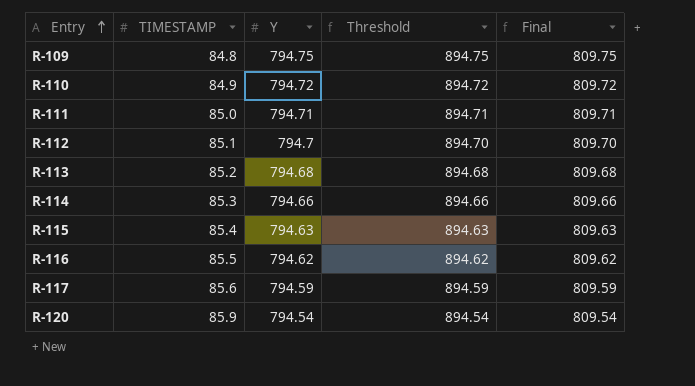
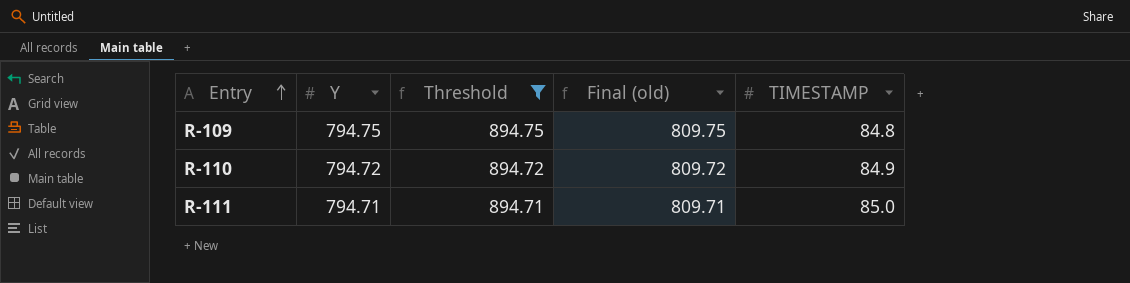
filter: none -> Threshold >= 894.71
column name: Final -> Final (old)
column TIMESTAMP | position: 2 -> 5

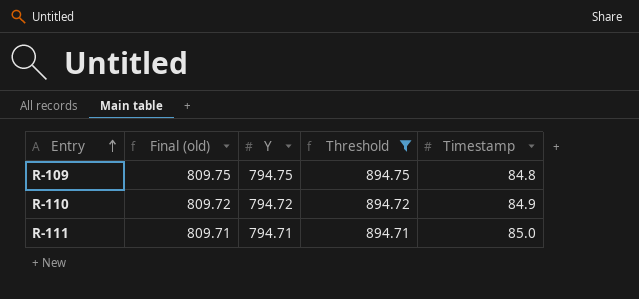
column Final (old) | position: 4 -> 2
column name: TIMESTAMP -> Timestamp

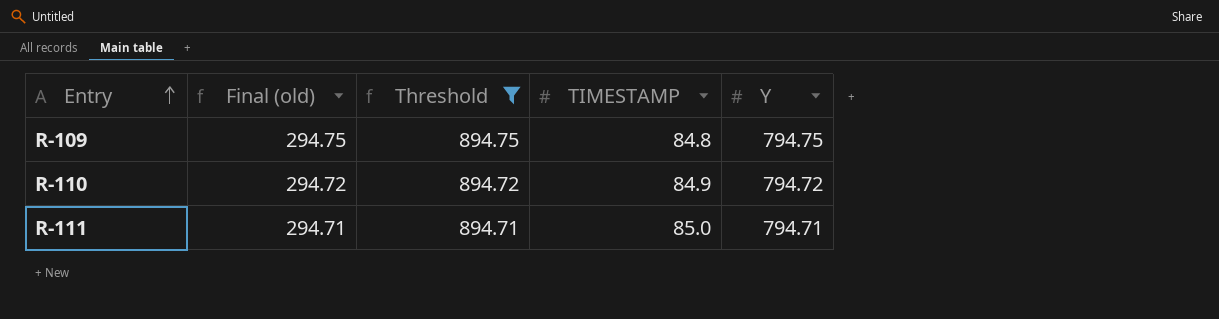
column Final (old) | formula: [Y] + 15 -> [Y] - 500
column name: Timestamp -> TIMESTAMP
column Y | position: 3 -> 5

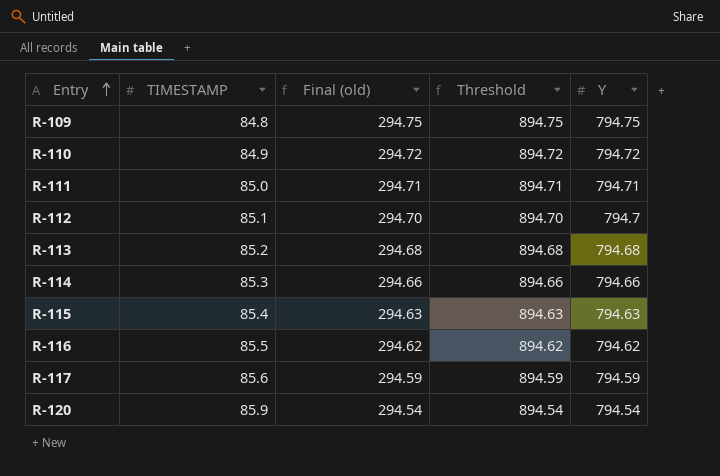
filter: Threshold >= 894.71 -> none
column TIMESTAMP | position: 4 -> 2

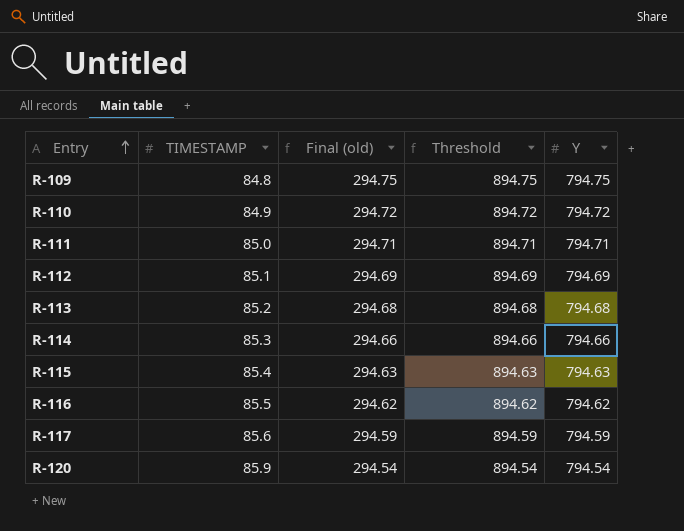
R-112 | Final (old): 294.70 -> 294.69
R-112 | Threshold: 894.70 -> 894.69
R-112 | Y: 794.7 -> 794.69

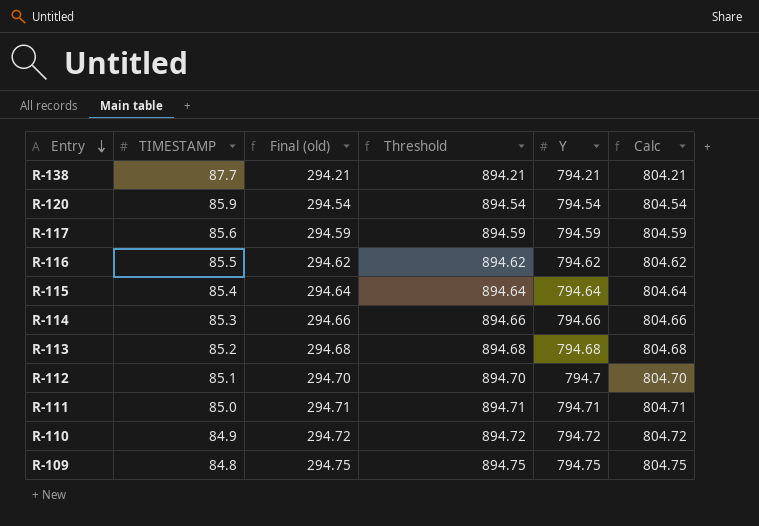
row order: Entry ascending -> Entry descending
column Calc | formula: none -> [Y] + 10
row R-138: none -> 87.7 | 294.21 | 894.21 | 794.21 | 804.21
R-115 | Final (old): 294.63 -> 294.64
R-115 | Threshold: 894.63 -> 894.64
R-115 | Y: 794.63 -> 794.64
R-112 | Final (old): 294.69 -> 294.70
R-112 | Threshold: 894.69 -> 894.70
R-112 | Y: 794.69 -> 794.7

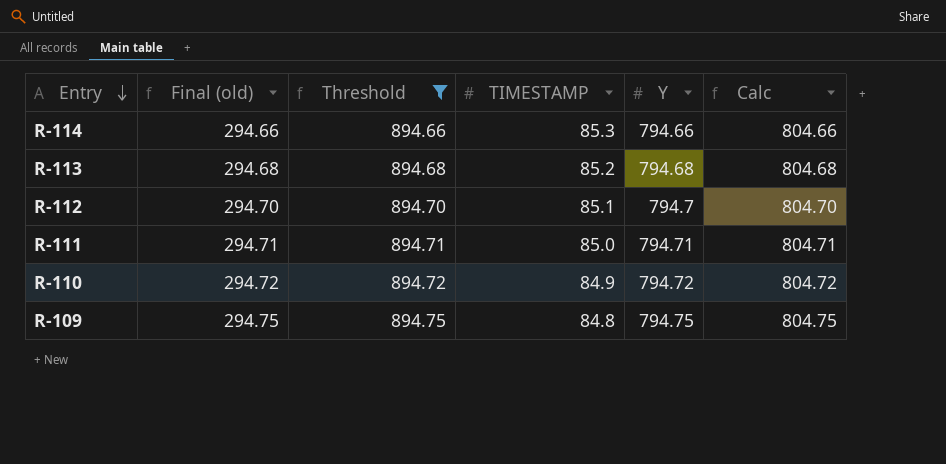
filter: none -> Threshold >= 894.66
column TIMESTAMP | position: 2 -> 4

